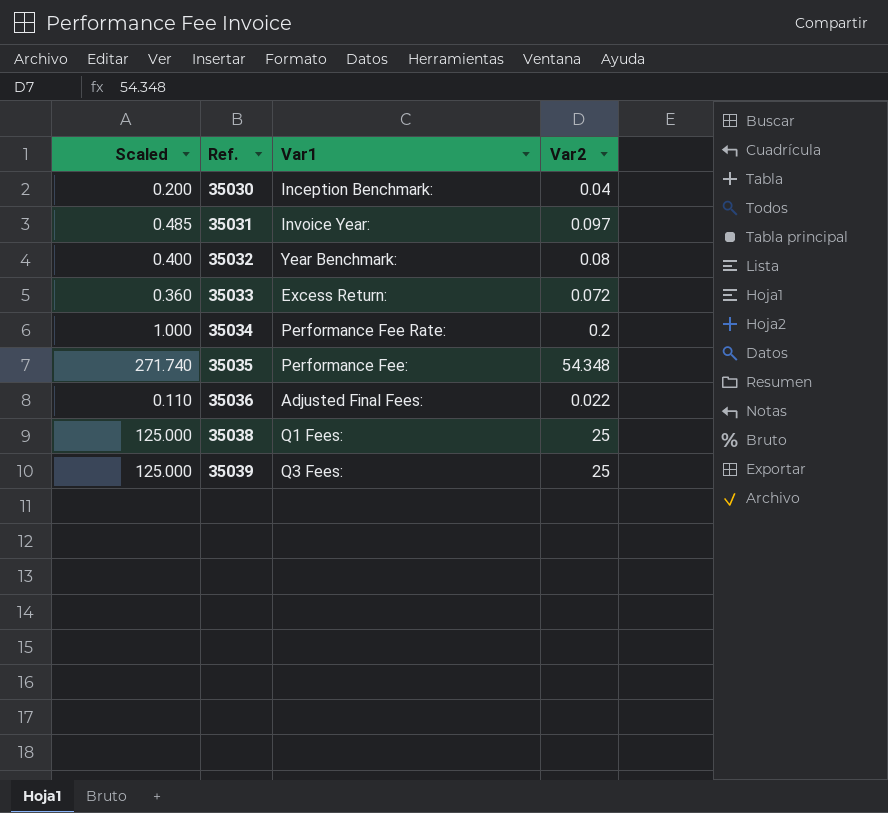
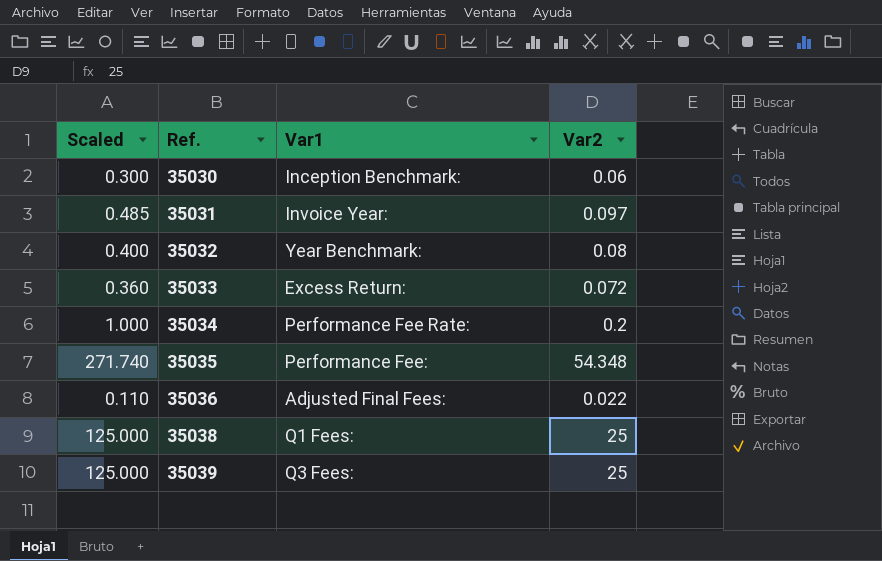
35030 | Scaled: 0.200 -> 0.300
35030 | Var2: 0.04 -> 0.06

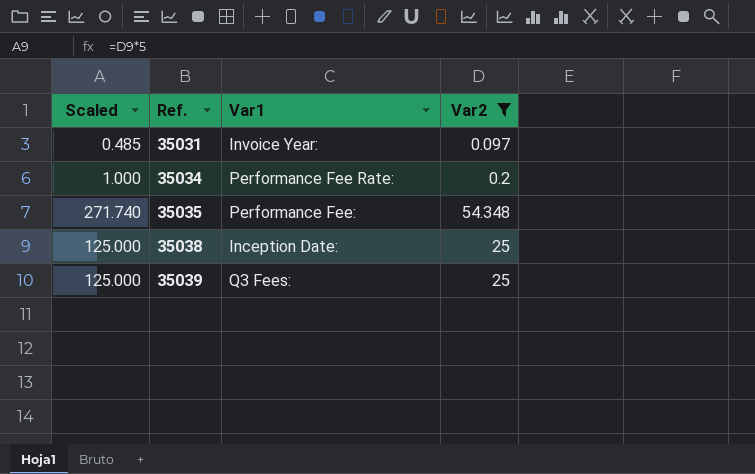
filter: none -> Var2 >= 0.097
35038 | Var1: Q1 Fees: -> Inception Date:

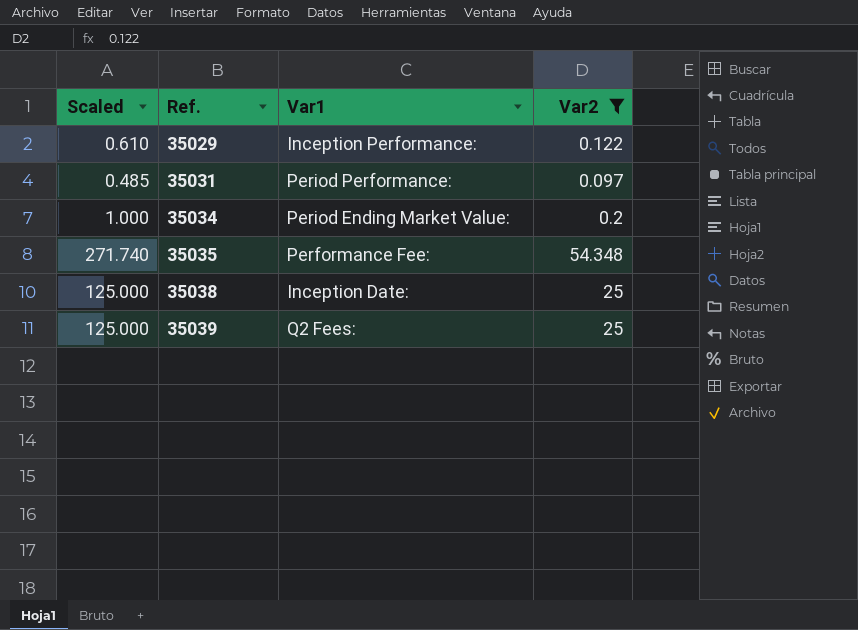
row 35029: none -> 0.610 | Inception Performance: | 0.122
35031 | Var1: Invoice Year: -> Period Performance:
35034 | Var1: Performance Fee Rate: -> Period Ending Market Value:
35039 | Var1: Q3 Fees: -> Q2 Fees:

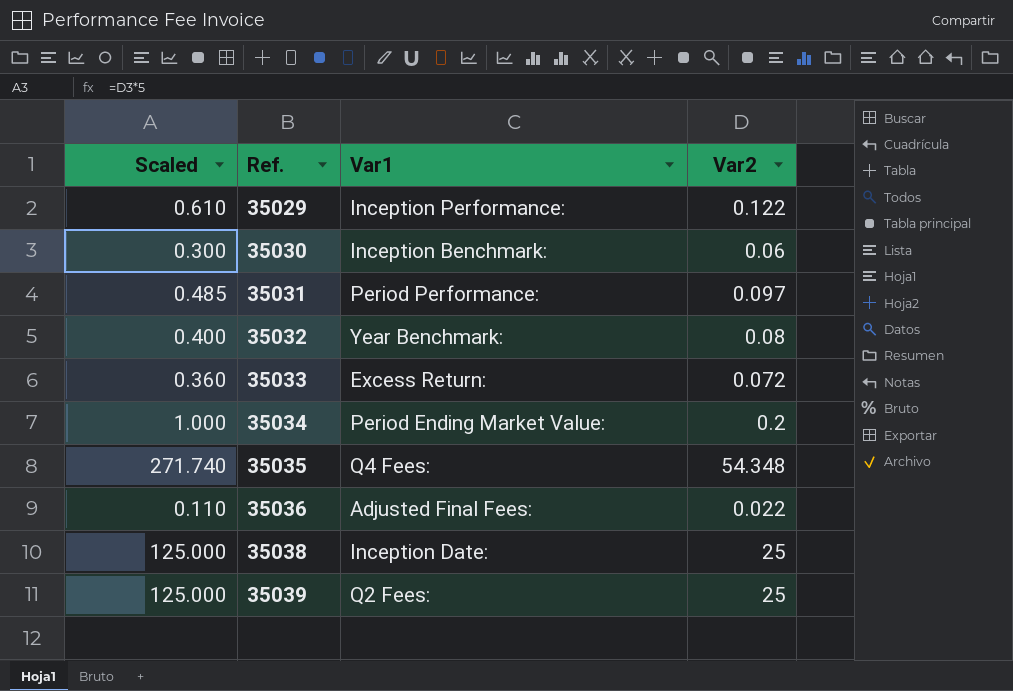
filter: Var2 >= 0.097 -> none
35035 | Var1: Performance Fee: -> Q4 Fees:

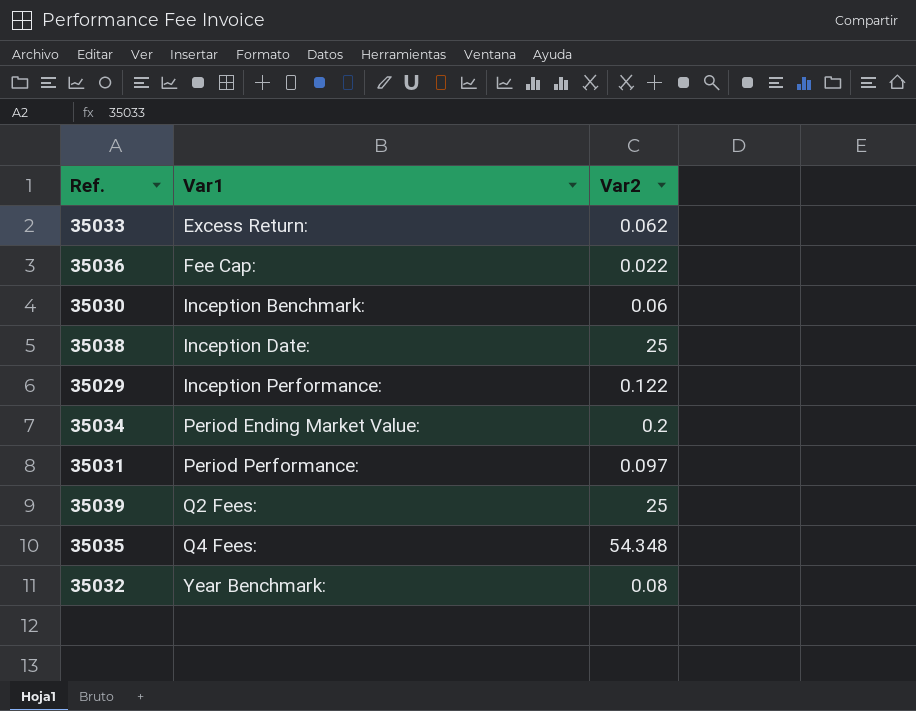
row order: Ref. ascending -> Var1 ascending
column Scaled | formula: [Var2] * 5 -> none
35033 | Var2: 0.072 -> 0.062
35036 | Var1: Adjusted Final Fees: -> Fee Cap:

